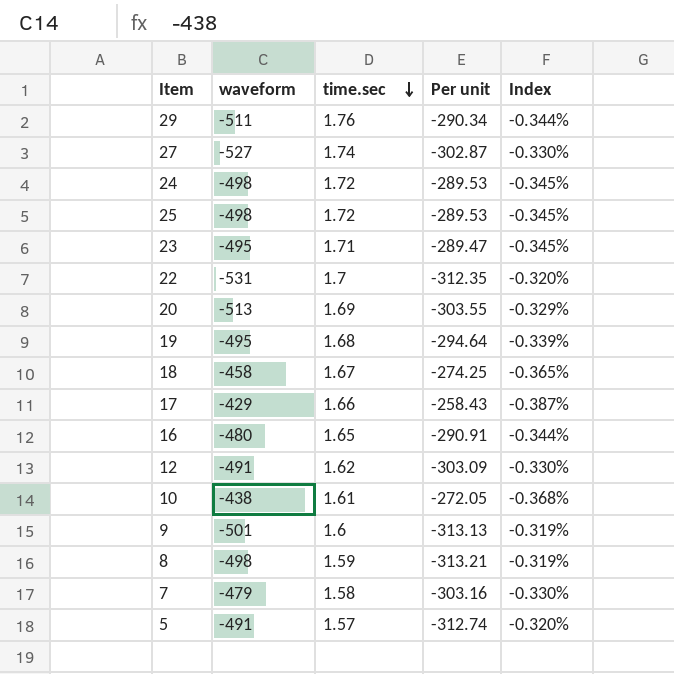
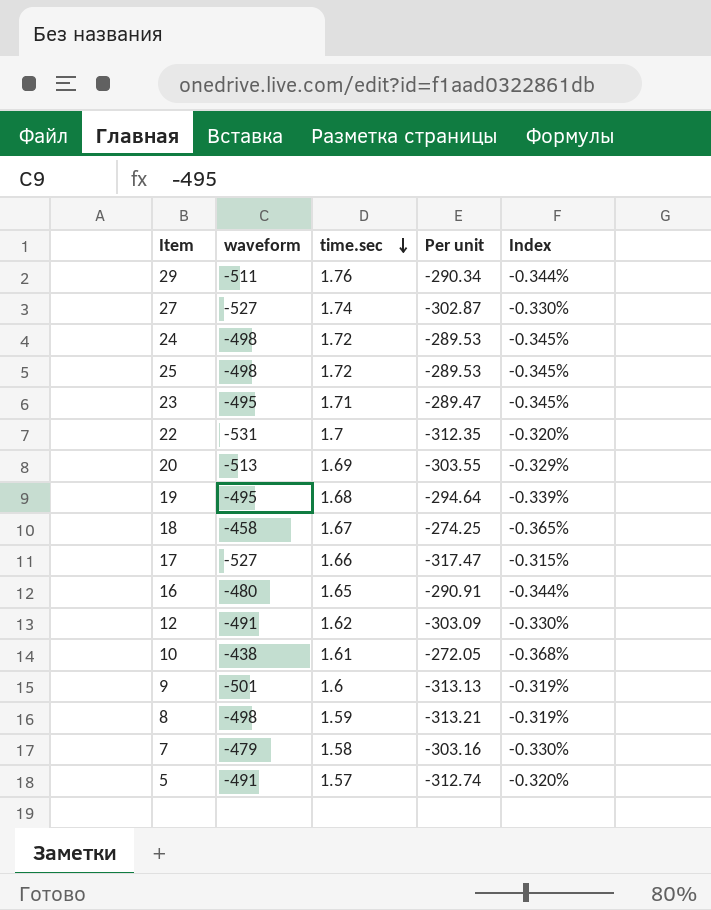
17 | waveform: -429 -> -527
17 | Per unit: -258.43 -> -317.47
17 | Index: -0.387% -> -0.315%

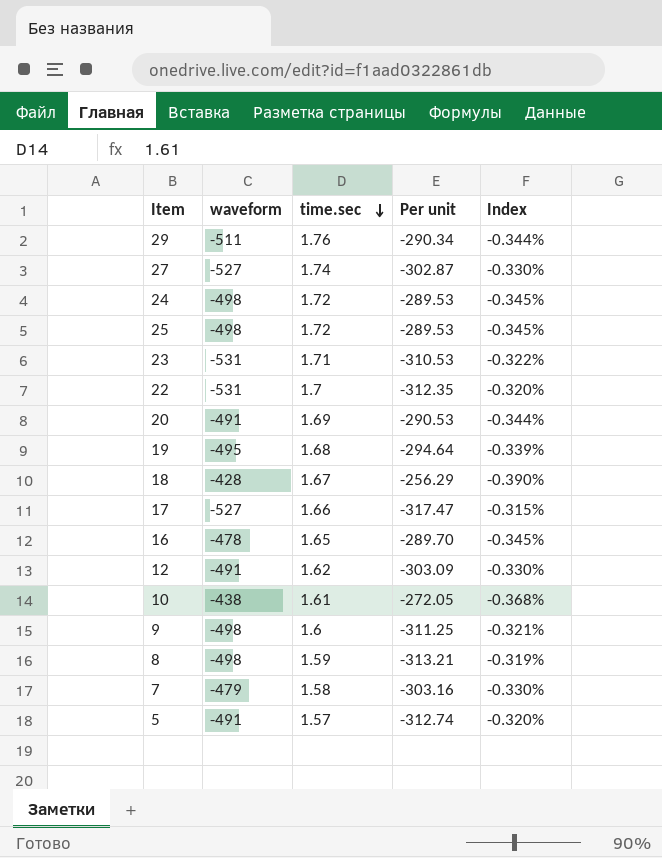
23 | waveform: -495 -> -531
23 | Per unit: -289.47 -> -310.53
23 | Index: -0.345% -> -0.322%
20 | waveform: -513 -> -491
20 | Per unit: -303.55 -> -290.53
20 | Index: -0.329% -> -0.344%
18 | waveform: -458 -> -428
18 | Per unit: -274.25 -> -256.29
18 | Index: -0.365% -> -0.390%
16 | waveform: -480 -> -478
16 | Per unit: -290.91 -> -289.70
16 | Index: -0.344% -> -0.345%
9 | waveform: -501 -> -498
9 | Per unit: -313.13 -> -311.25
9 | Index: -0.319% -> -0.321%

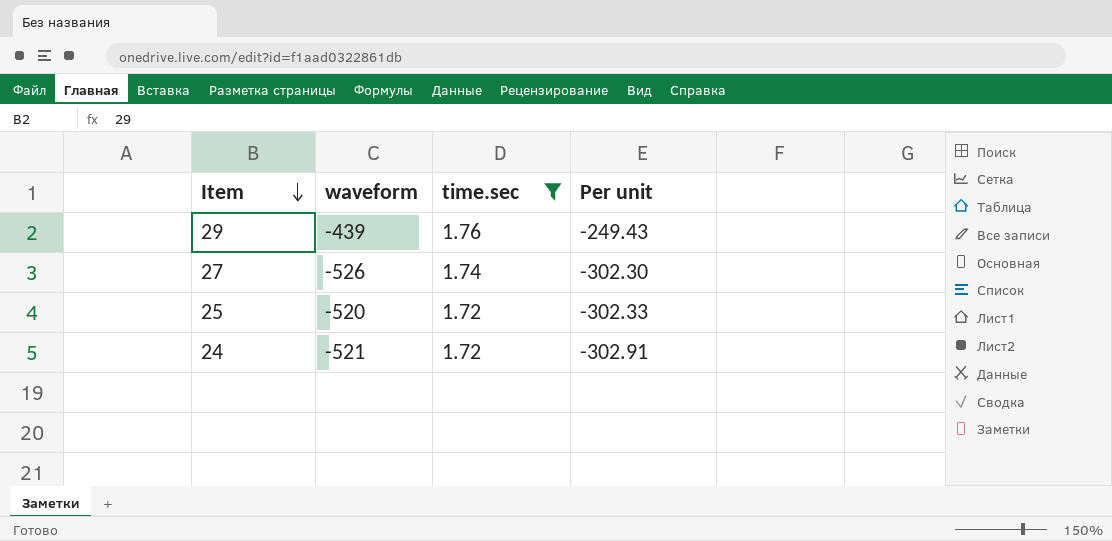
filter: none -> time.sec >= 1.72
row order: time.sec descending -> Item descending
column Index | formula: [time.sec] / [waveform] -> none
29 | waveform: -511 -> -439
29 | Per unit: -290.34 -> -249.43
27 | waveform: -527 -> -526
27 | Per unit: -302.87 -> -302.30
25 | waveform: -498 -> -520
25 | Per unit: -289.53 -> -302.33
24 | waveform: -498 -> -521
24 | Per unit: -289.53 -> -302.91

